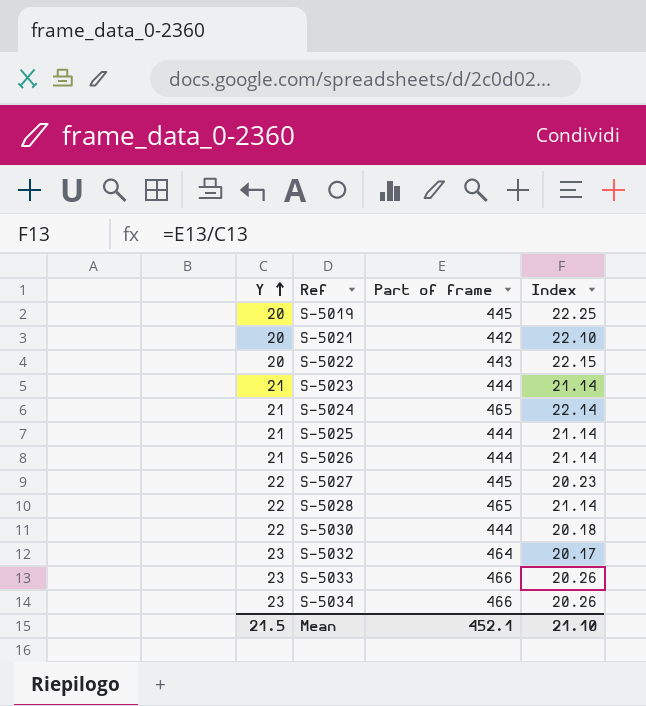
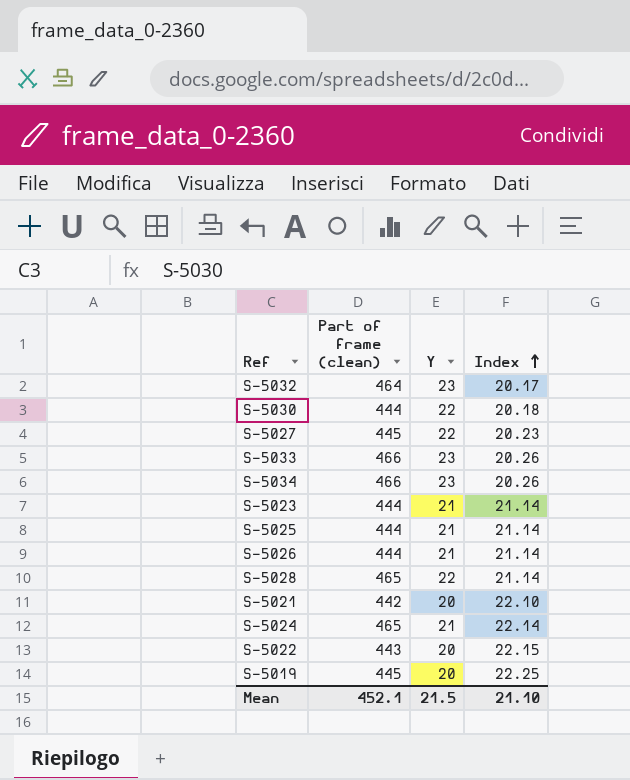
row order: Y ascending -> Index ascending
column name: Part of frame -> Part of frame (clean)
column Y | position: 1 -> 3

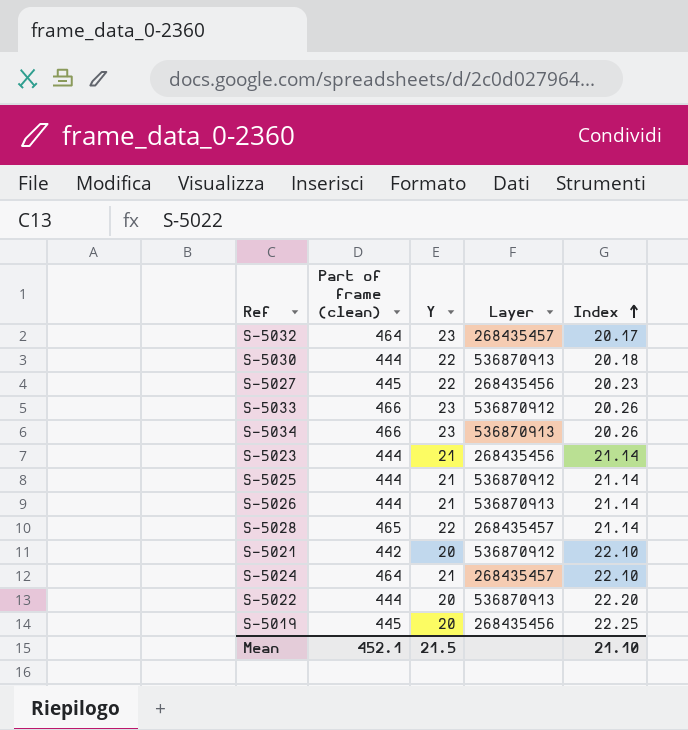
column Layer | position: none -> 4
S-5024 | Part of frame (clean): 465 -> 464
S-5024 | Index: 22.14 -> 22.10
S-5022 | Part of frame (clean): 443 -> 444
S-5022 | Index: 22.15 -> 22.20

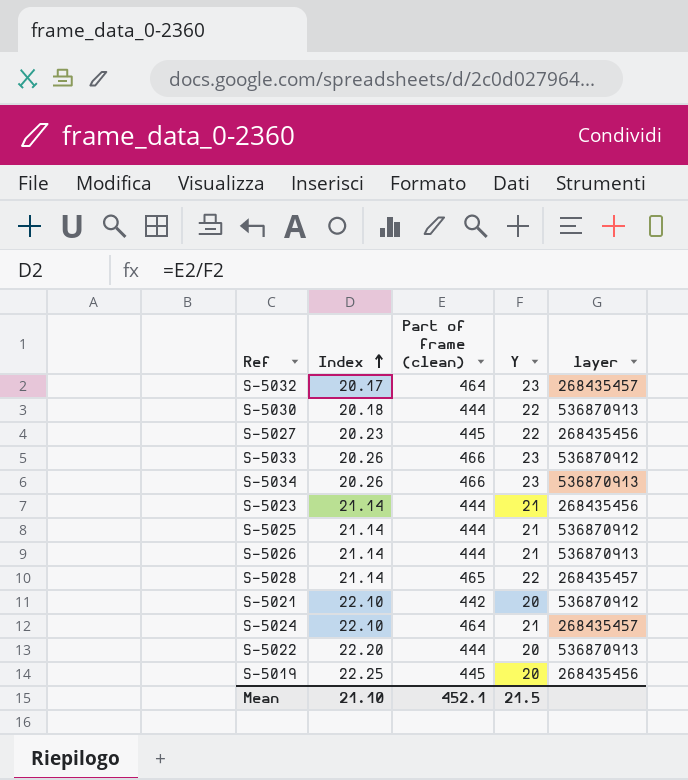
column Index | position: 5 -> 2
column name: Layer -> layer

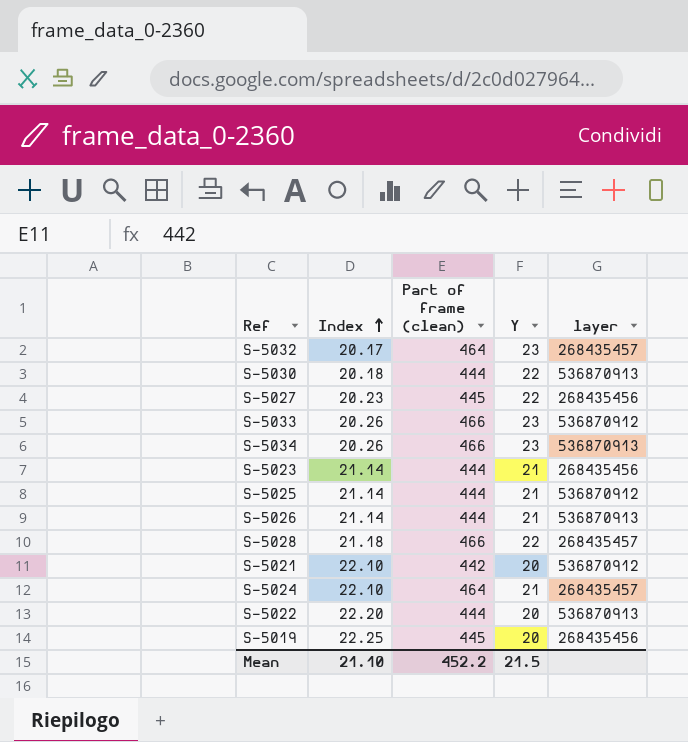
S-5028 | Index: 21.14 -> 21.18
S-5028 | Part of frame (clean): 465 -> 466
Mean | Part of frame (clean): 452.1 -> 452.2

